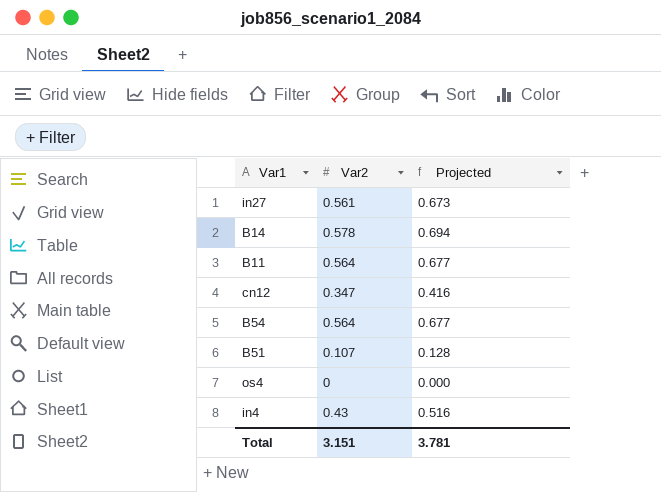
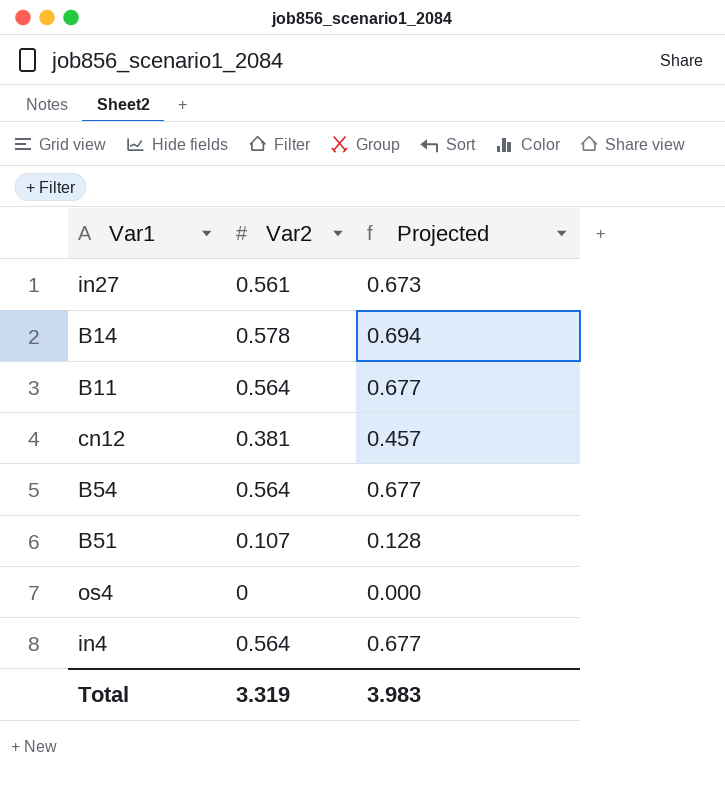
cn12 | Var2: 0.347 -> 0.381
cn12 | Projected: 0.416 -> 0.457
in4 | Var2: 0.43 -> 0.564
in4 | Projected: 0.516 -> 0.677
Total | Var2: 3.151 -> 3.319
Total | Projected: 3.781 -> 3.983

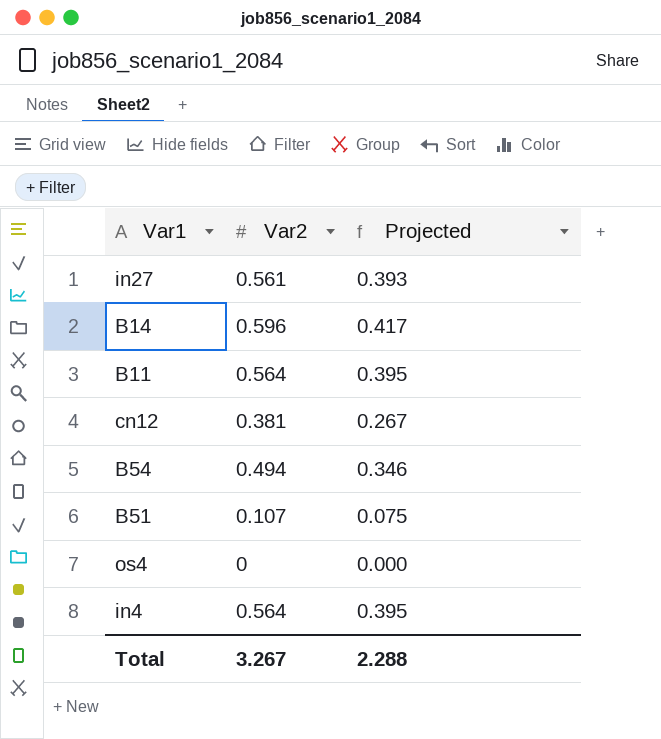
column Projected | formula: [Var2] * 1.2 -> [Var2] * 0.7
B14 | Var2: 0.578 -> 0.596
B54 | Var2: 0.564 -> 0.494
Total | Var2: 3.319 -> 3.267
Total | Projected: 3.983 -> 2.288

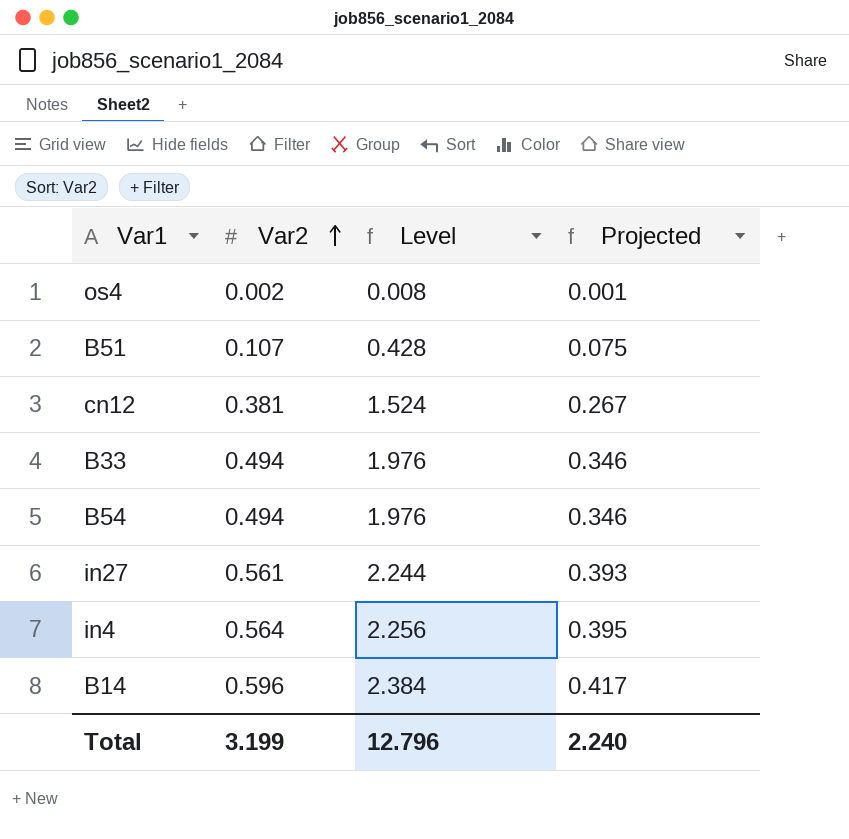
row order: none -> Var2 ascending
column Level | formula: none -> [Var2] * 4
row B11: 0.564 | 0.395 -> none
os4 | Var2: 0 -> 0.002
os4 | Projected: 0.000 -> 0.001
row B33: none -> 0.494 | 1.976 | 0.346
Total | Var2: 3.267 -> 3.199
Total | Projected: 2.288 -> 2.240

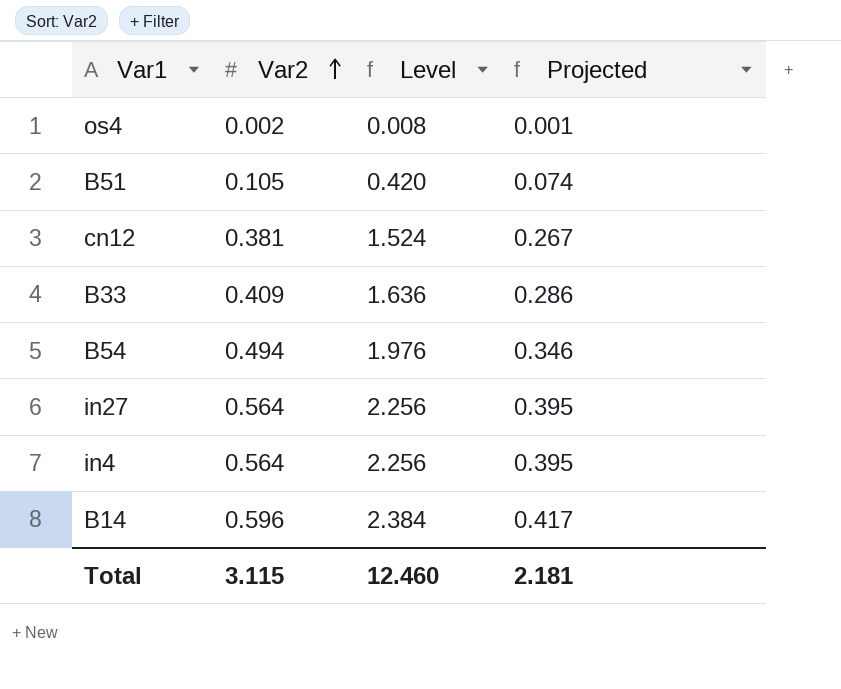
B51 | Var2: 0.107 -> 0.105
B51 | Level: 0.428 -> 0.420
B51 | Projected: 0.075 -> 0.074
B33 | Var2: 0.494 -> 0.409
B33 | Level: 1.976 -> 1.636
B33 | Projected: 0.346 -> 0.286
in27 | Var2: 0.561 -> 0.564
in27 | Level: 2.244 -> 2.256
in27 | Projected: 0.393 -> 0.395
Total | Var2: 3.199 -> 3.115
Total | Level: 12.796 -> 12.460
Total | Projected: 2.240 -> 2.181

